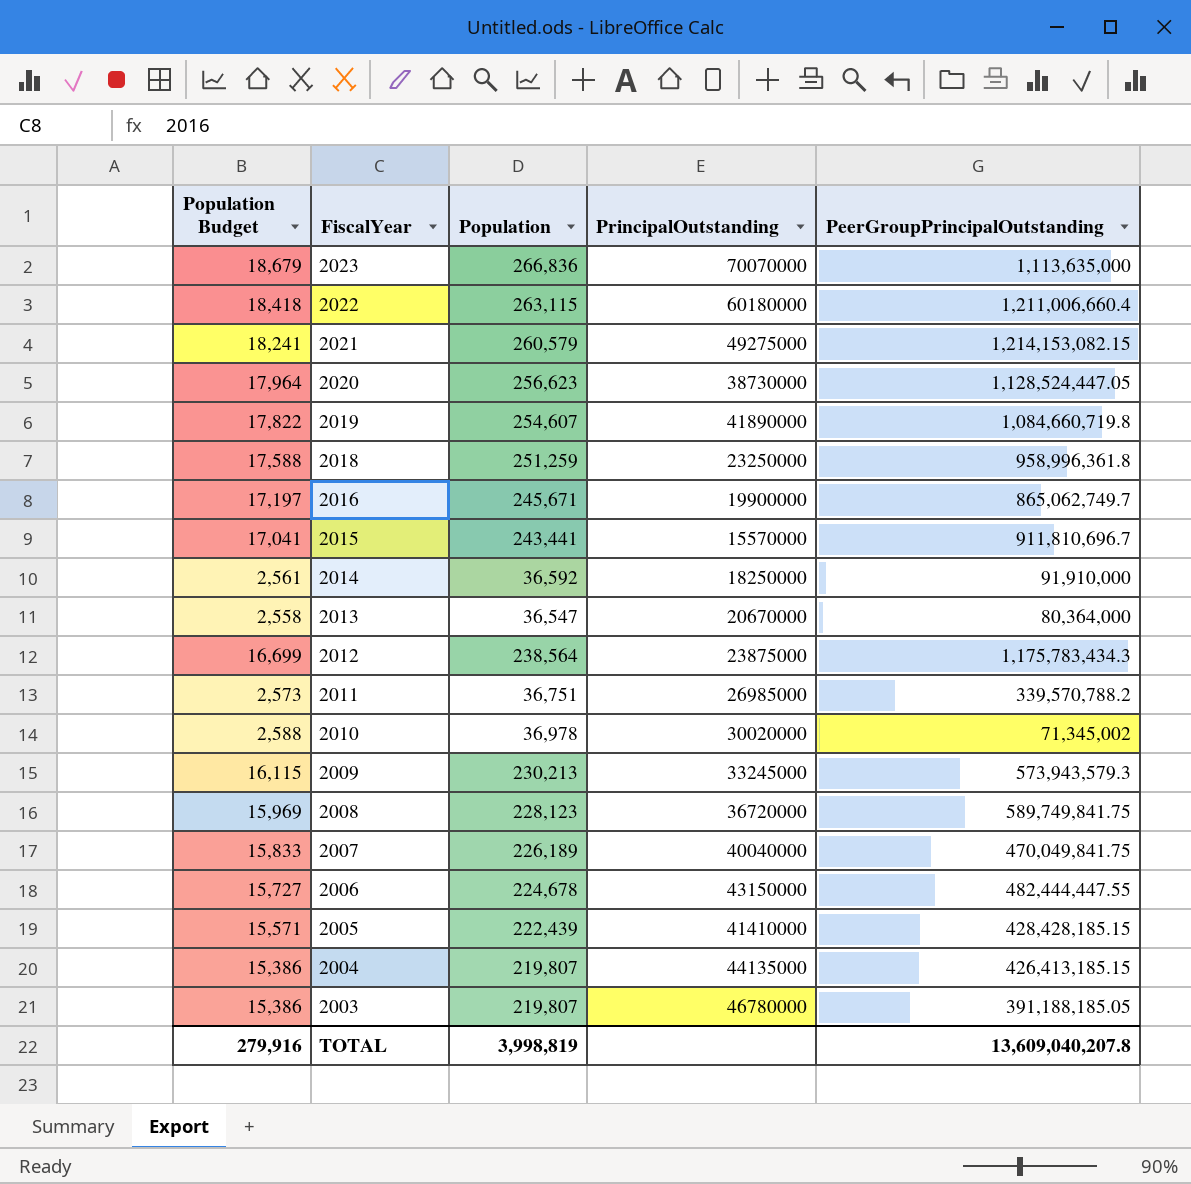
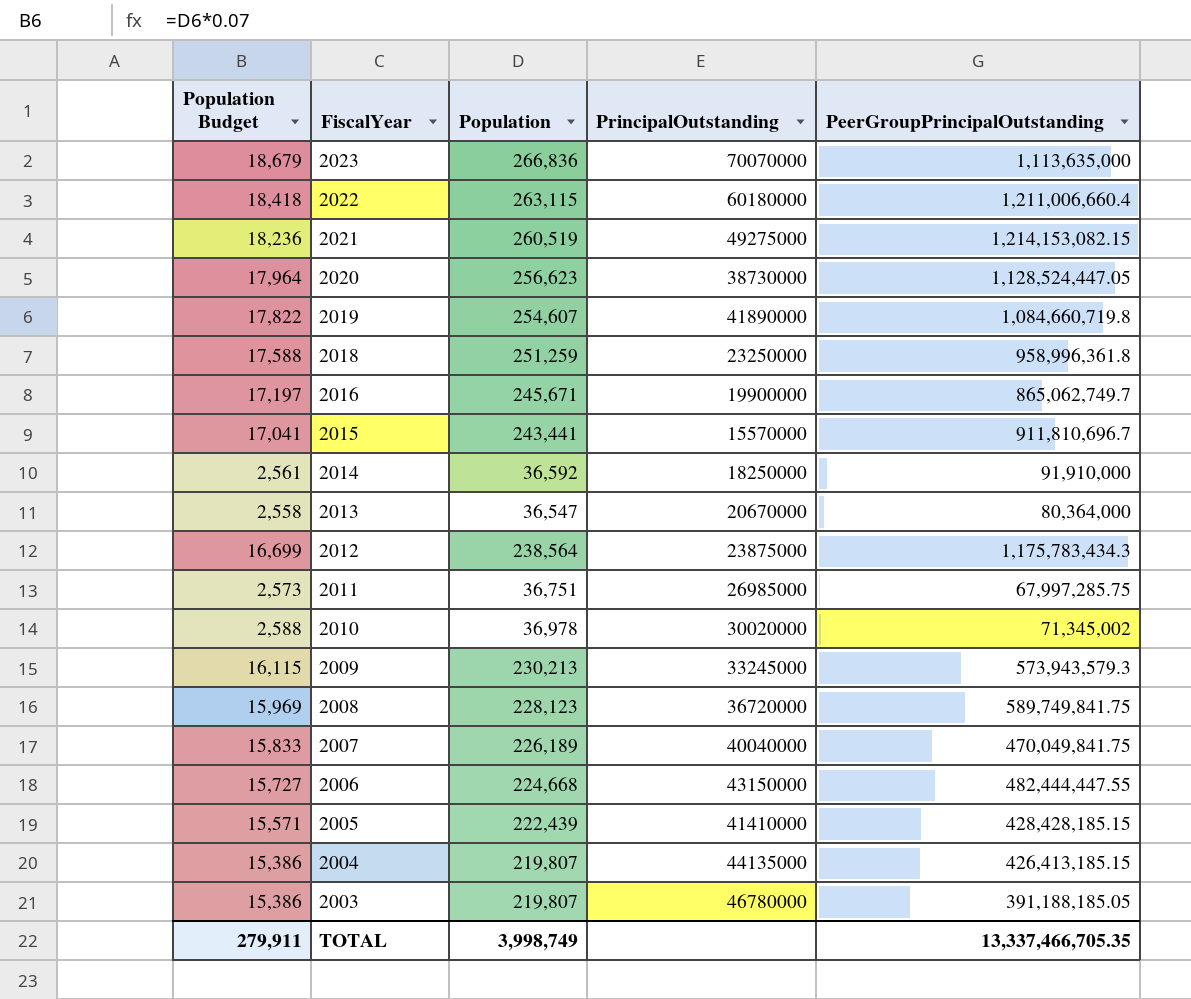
2021 | Population Budget: 18,241 -> 18,236
2021 | Population: 260,579 -> 260,519
2011 | PeerGroupPrincipalOutstanding: 339,570,788.2 -> 67,997,285.75
2006 | Population: 224,678 -> 224,668
TOTAL | Population Budget: 279,916 -> 279,911
TOTAL | Population: 3,998,819 -> 3,998,749
TOTAL | PeerGroupPrincipalOutstanding: 13,609,040,207.8 -> 13,337,466,705.35

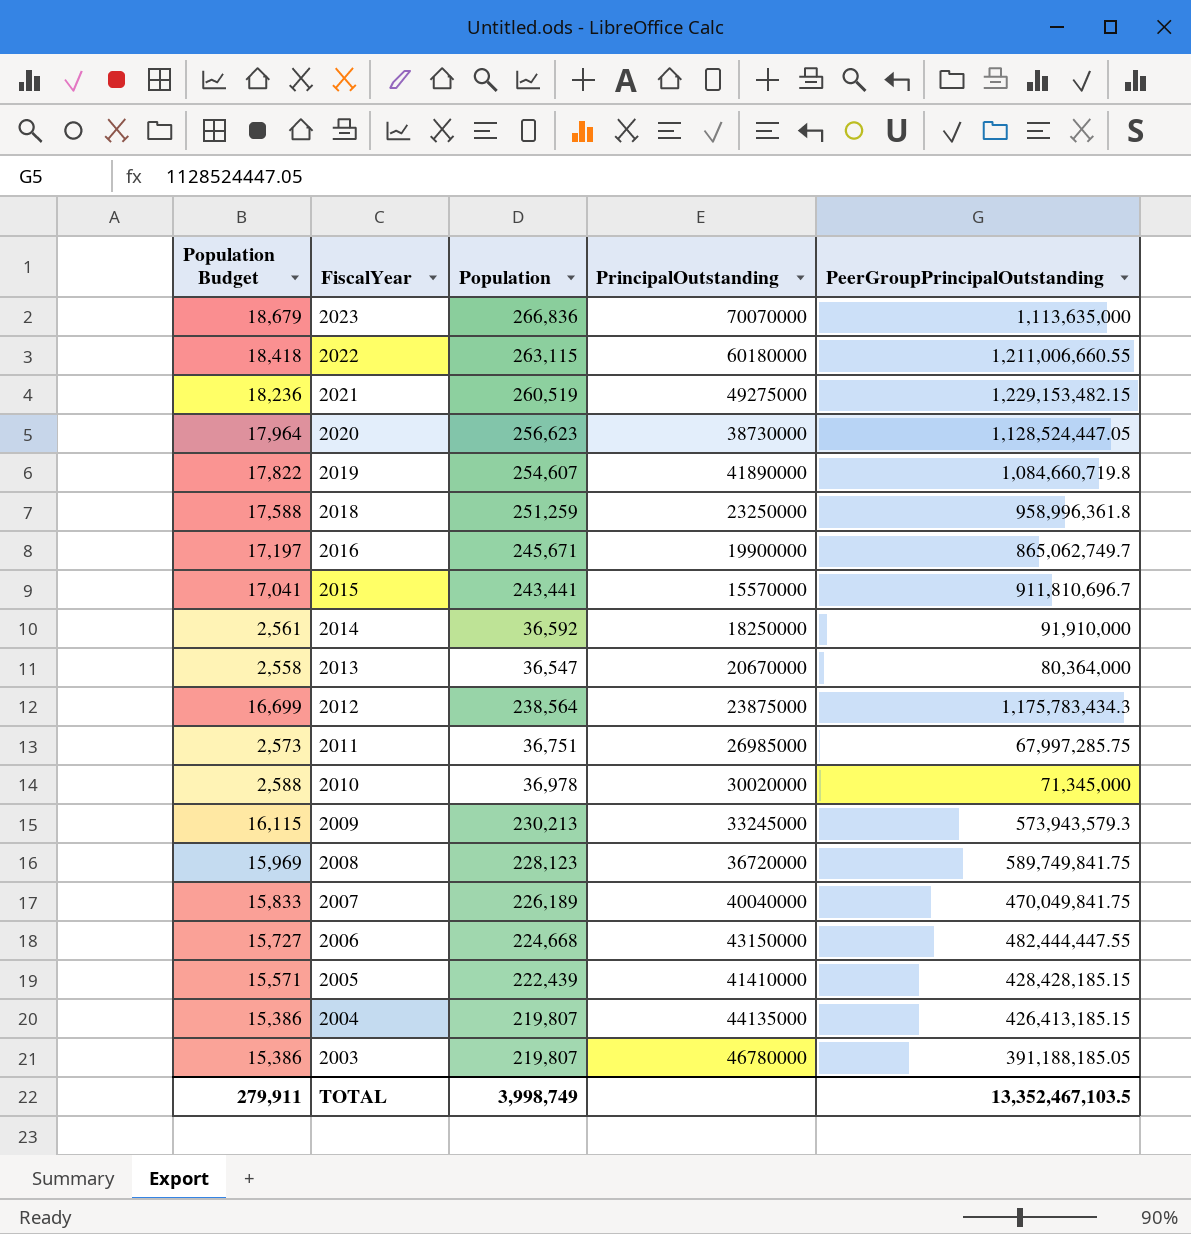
2022 | PeerGroupPrincipalOutstanding: 1,211,006,660.4 -> 1,211,006,660.55
2021 | PeerGroupPrincipalOutstanding: 1,214,153,082.15 -> 1,229,153,482.15
2010 | PeerGroupPrincipalOutstanding: 71,345,002 -> 71,345,000
TOTAL | PeerGroupPrincipalOutstanding: 13,337,466,705.35 -> 13,352,467,103.5

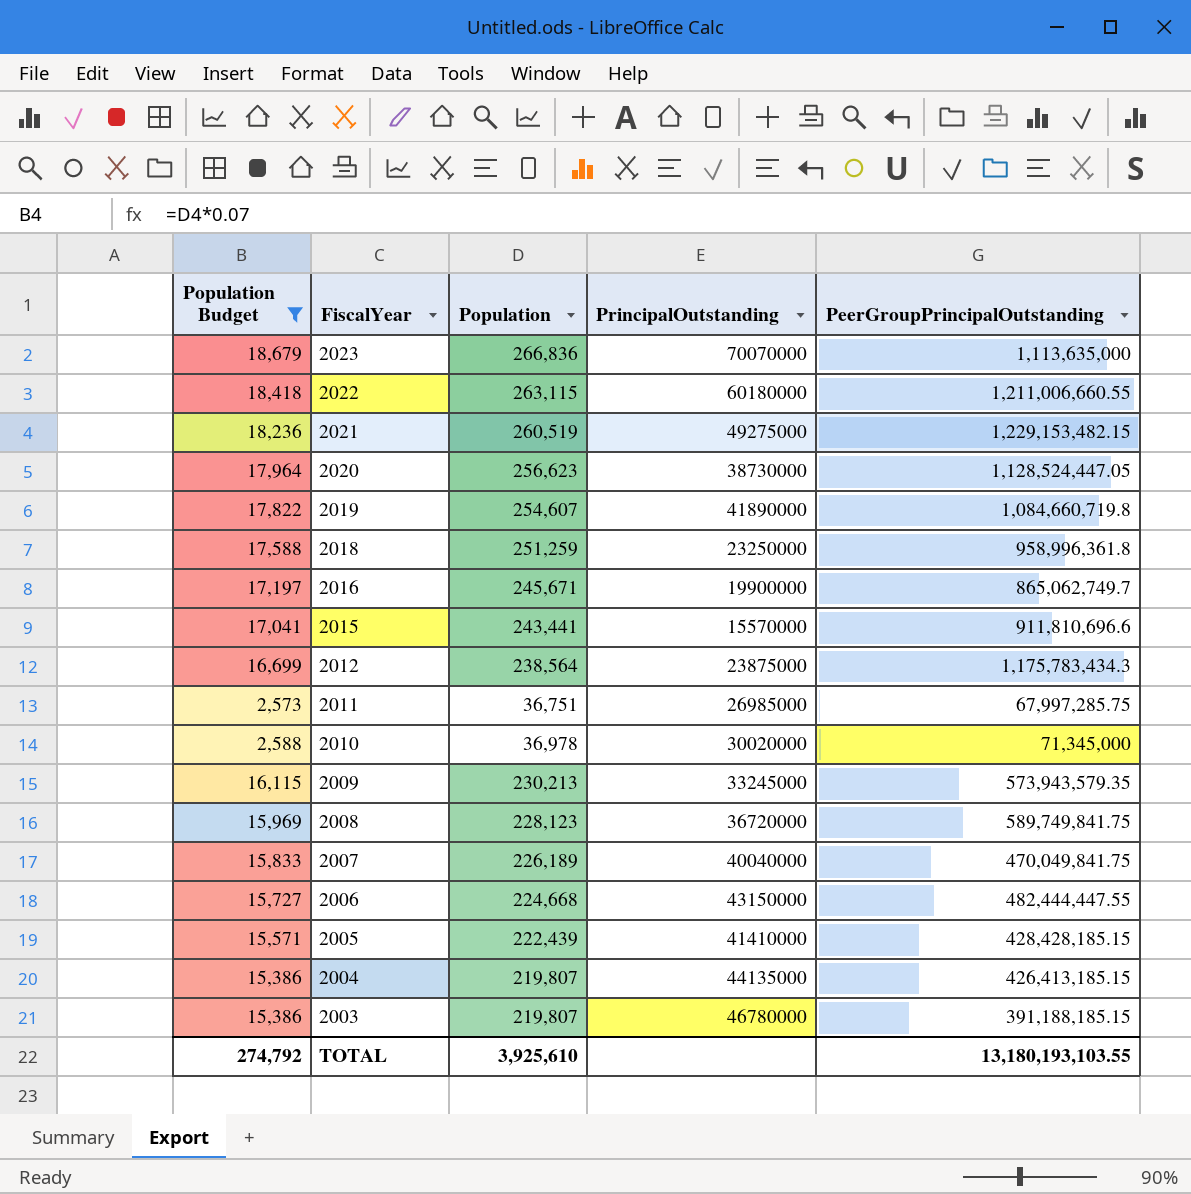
filter: none -> Population Budget >= 2,573
2015 | PeerGroupPrincipalOutstanding: 911,810,696.7 -> 911,810,696.6
2009 | PeerGroupPrincipalOutstanding: 573,943,579.3 -> 573,943,579.35
2003 | PeerGroupPrincipalOutstanding: 391,188,185.05 -> 391,188,185.15
TOTAL | Population Budget: 279,911 -> 274,792
TOTAL | Population: 3,998,749 -> 3,925,610
TOTAL | PeerGroupPrincipalOutstanding: 13,352,467,103.5 -> 13,180,193,103.55

